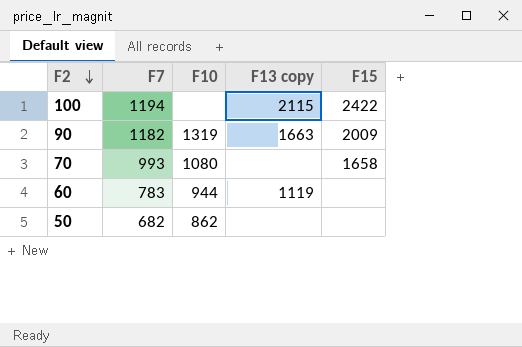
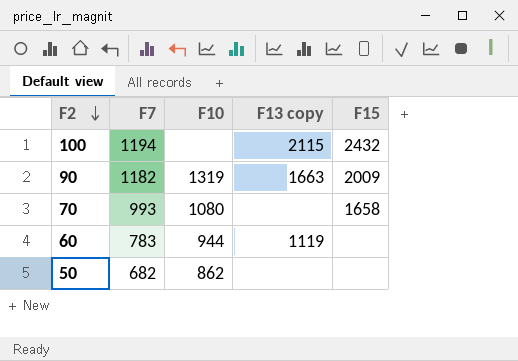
100 | F15: 2422 -> 2432

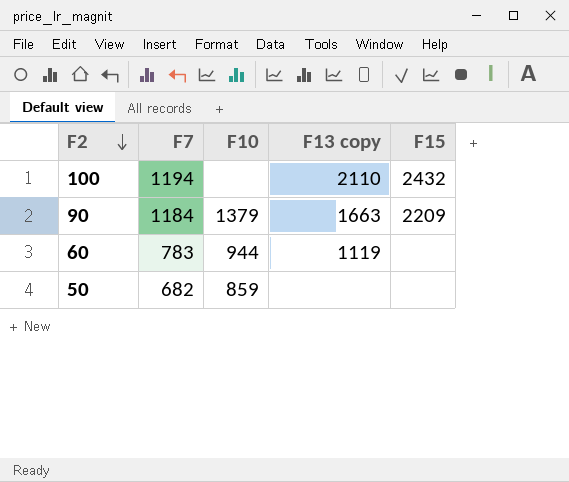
row 70: 993 | 1080 | none | 1658 -> none
100 | F13 copy: 2115 -> 2110
90 | F7: 1182 -> 1184
90 | F10: 1319 -> 1379
90 | F15: 2009 -> 2209
50 | F10: 862 -> 859

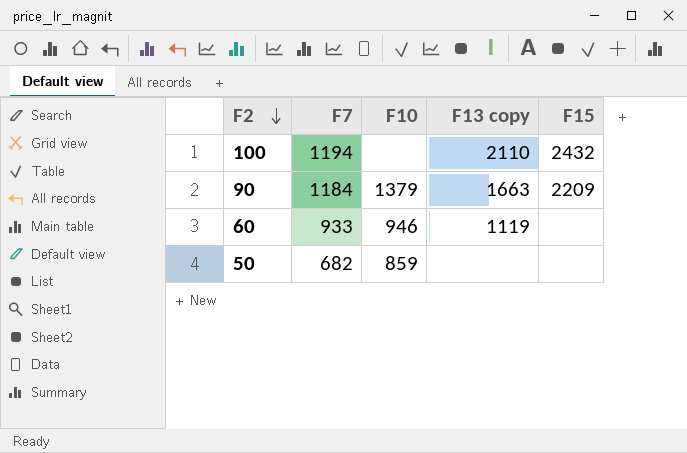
60 | F7: 783 -> 933
60 | F10: 944 -> 946

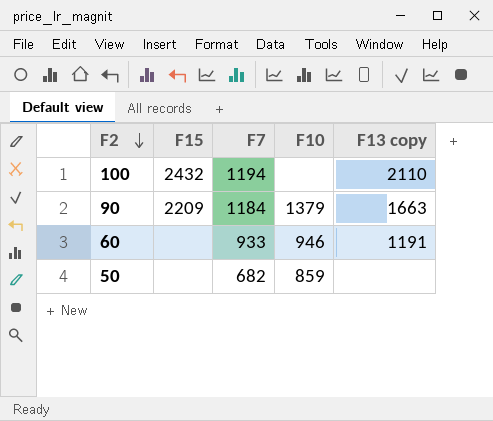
column F15 | position: 5 -> 2
60 | F13 copy: 1119 -> 1191

